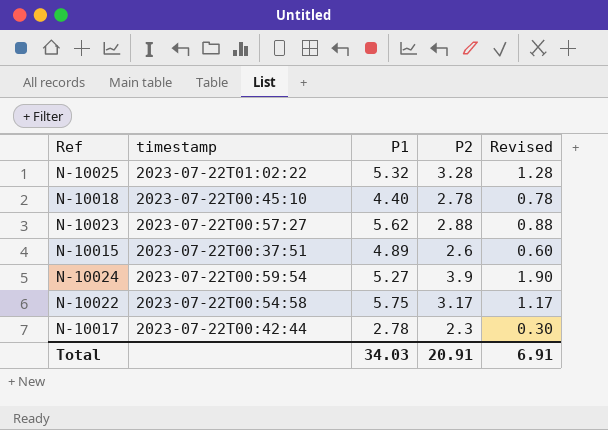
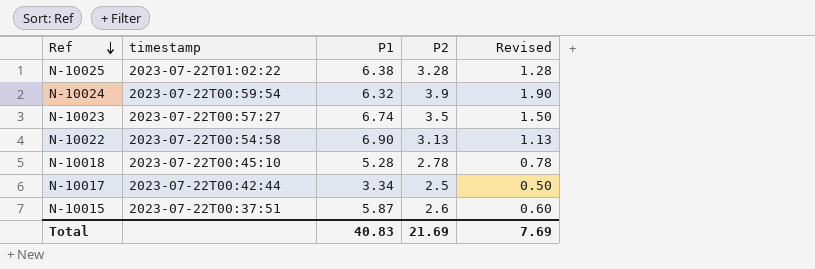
row order: none -> Ref descending
N-10025 | P1: 5.32 -> 6.38
N-10024 | P1: 5.27 -> 6.32
N-10023 | P1: 5.62 -> 6.74
N-10023 | P2: 2.88 -> 3.5
N-10023 | Revised: 0.88 -> 1.50
N-10022 | P1: 5.75 -> 6.90
N-10022 | P2: 3.17 -> 3.13
N-10022 | Revised: 1.17 -> 1.13
N-10018 | P1: 4.40 -> 5.28
N-10017 | P1: 2.78 -> 3.34
N-10017 | P2: 2.3 -> 2.5
N-10017 | Revised: 0.30 -> 0.50
N-10015 | P1: 4.89 -> 5.87
Total | P1: 34.03 -> 40.83
Total | P2: 20.91 -> 21.69
Total | Revised: 6.91 -> 7.69

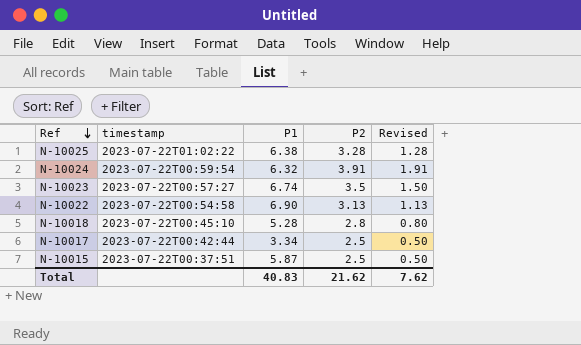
N-10024 | P2: 3.9 -> 3.91
N-10024 | Revised: 1.90 -> 1.91
N-10018 | P2: 2.78 -> 2.8
N-10018 | Revised: 0.78 -> 0.80
N-10015 | P2: 2.6 -> 2.5
N-10015 | Revised: 0.60 -> 0.50
Total | P2: 21.69 -> 21.62
Total | Revised: 7.69 -> 7.62

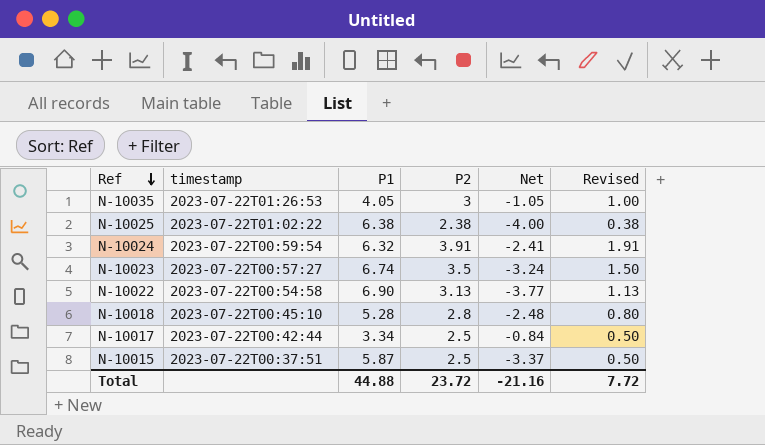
column Net | formula: none -> [P2] - [P1]
row N-10035: none -> 2023-07-22T01:26:53 | 4.05 | 3 | -1.05 | 1.00
N-10025 | P2: 3.28 -> 2.38
N-10025 | Revised: 1.28 -> 0.38
Total | P1: 40.83 -> 44.88
Total | P2: 21.62 -> 23.72
Total | Revised: 7.62 -> 7.72

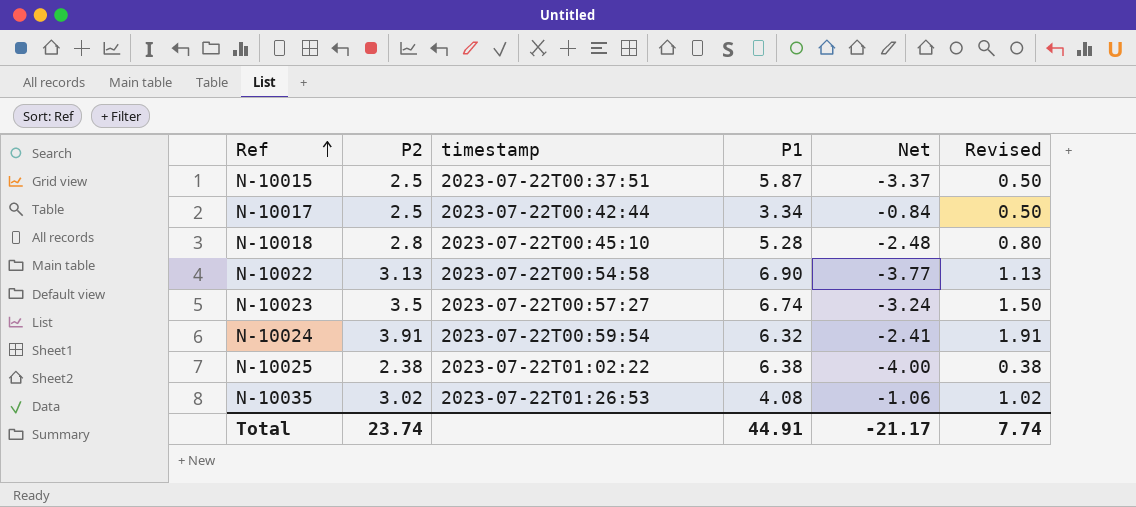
row order: Ref descending -> Ref ascending
column P2 | position: 4 -> 2
N-10035 | P2: 3 -> 3.02
N-10035 | P1: 4.05 -> 4.08
N-10035 | Net: -1.05 -> -1.06
N-10035 | Revised: 1.00 -> 1.02
Total | P2: 23.72 -> 23.74
Total | P1: 44.88 -> 44.91
Total | Net: -21.16 -> -21.17
Total | Revised: 7.72 -> 7.74

